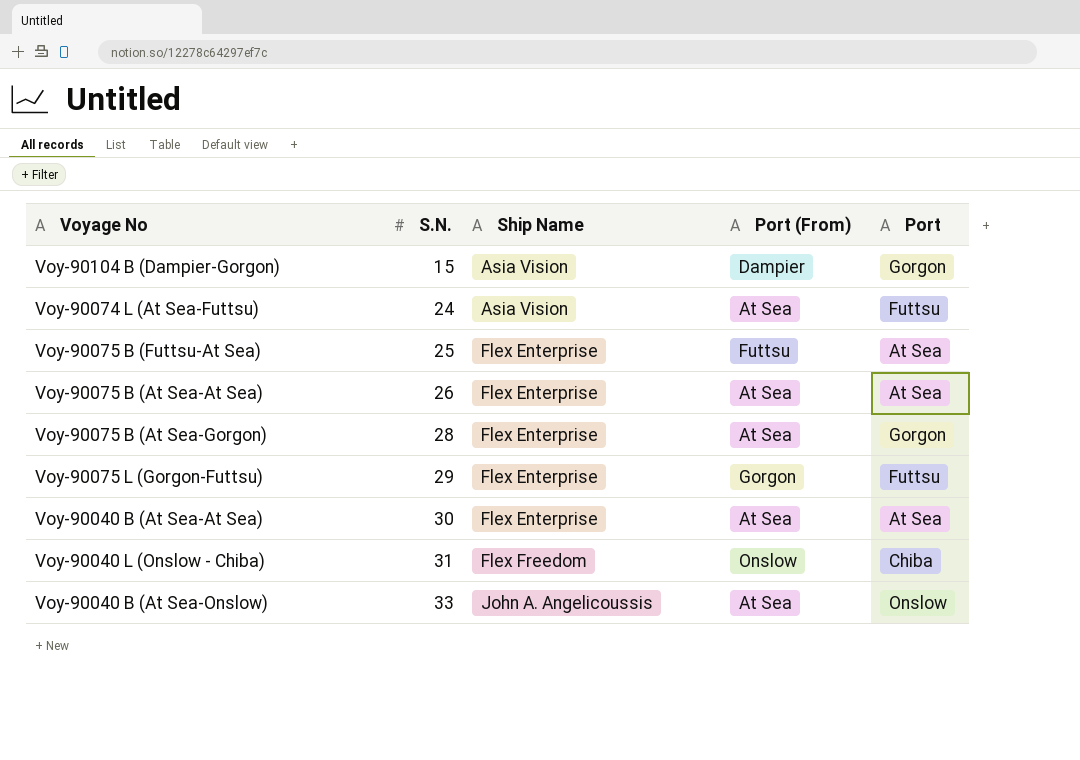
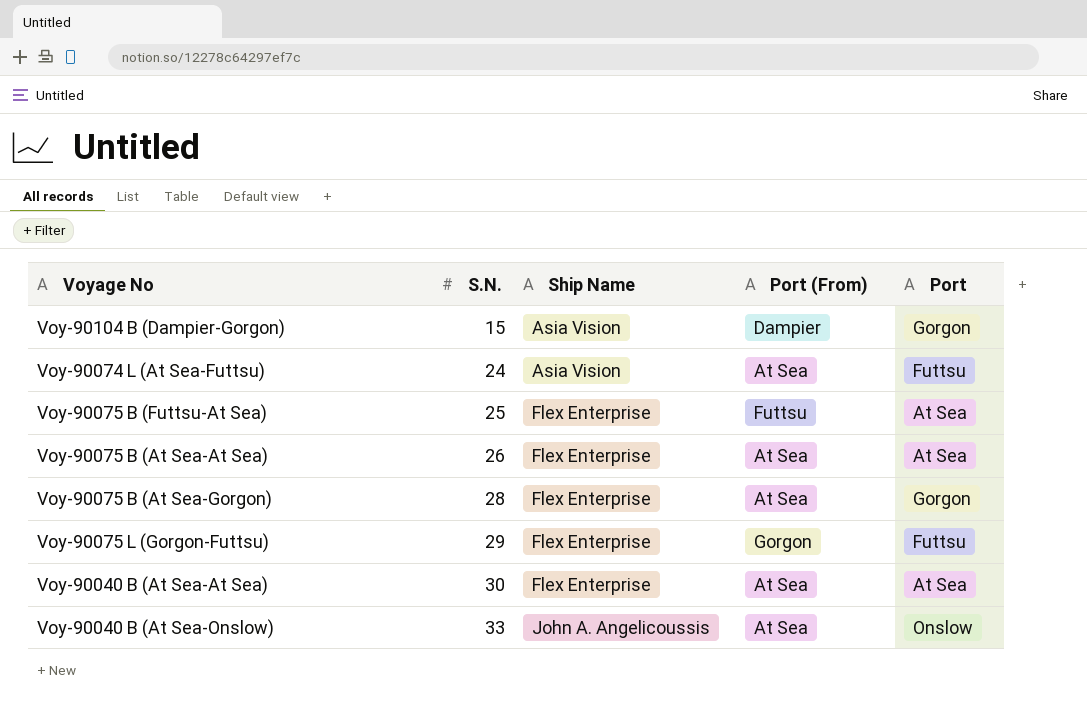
row Voy-90040 L (Onslow - Chiba): 31 | Flex Freedom | Onslow | Chiba -> none

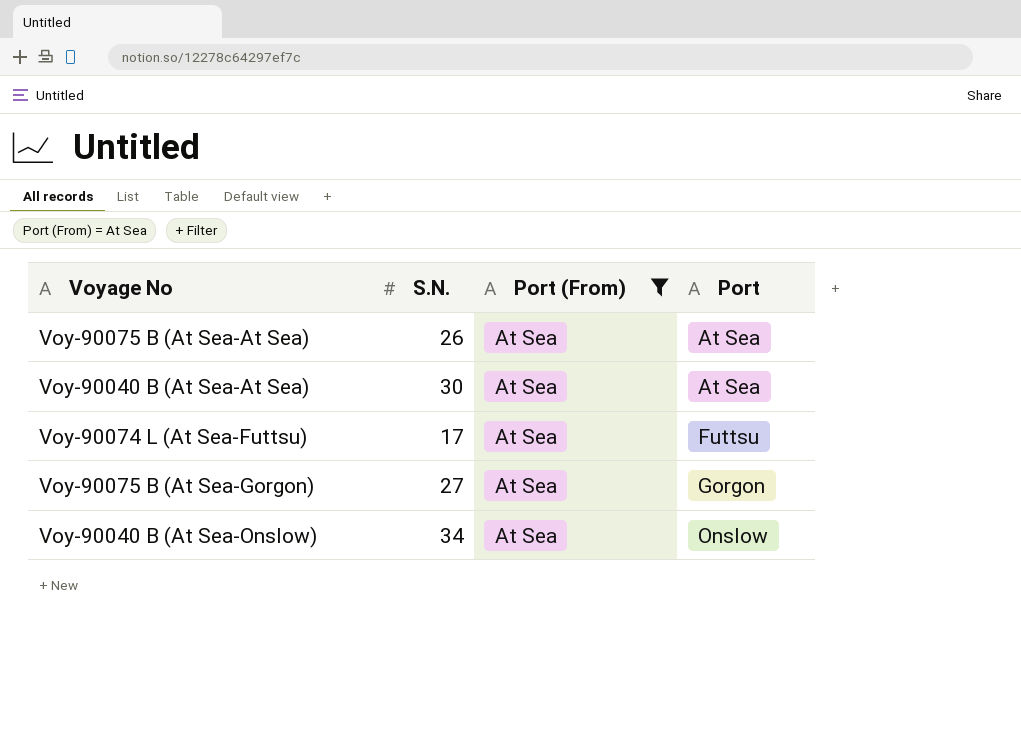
filter: none -> Port (From) = At Sea
row order: S.N. ascending -> Port ascending
column Ship Name | position: 3 -> none
Voy-90074 L (At Sea-Futtsu) | S.N.: 24 -> 17
Voy-90075 B (At Sea-Gorgon) | S.N.: 28 -> 27
Voy-90040 B (At Sea-Onslow) | S.N.: 33 -> 34

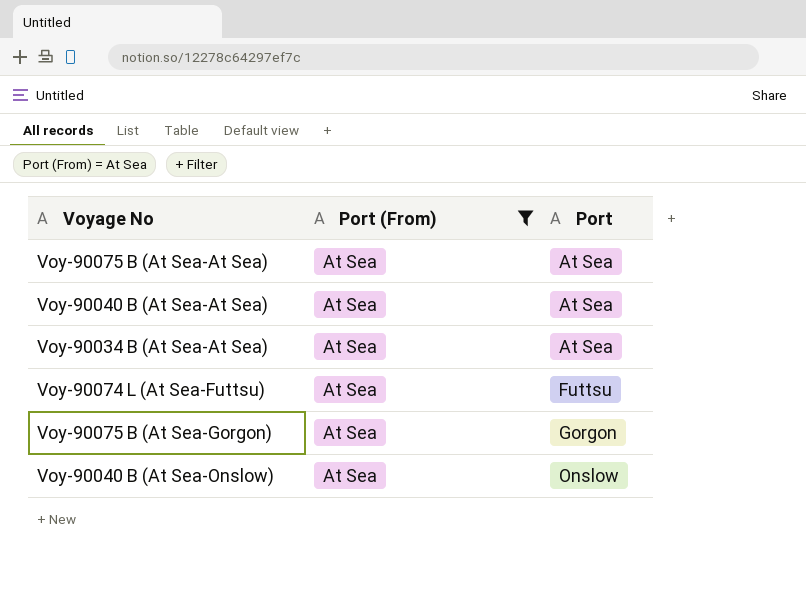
column S.N. | position: 2 -> none
row Voy-90034 B (At Sea-At Sea): none -> At Sea | At Sea

